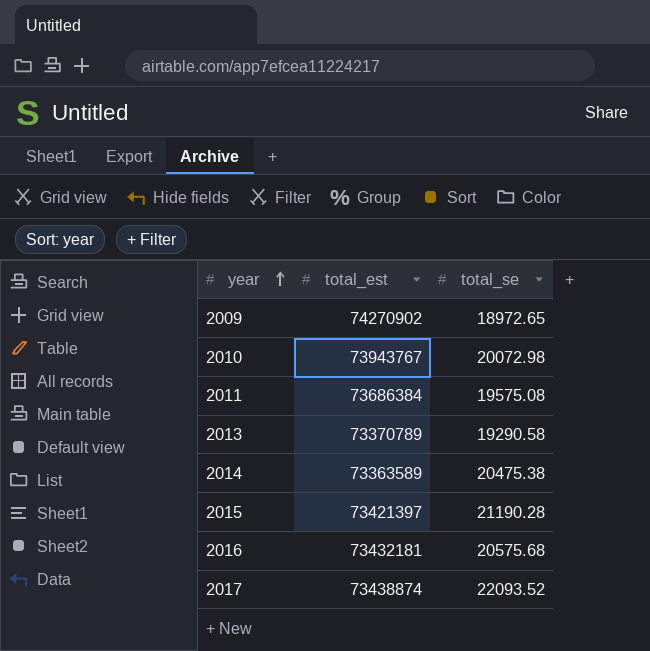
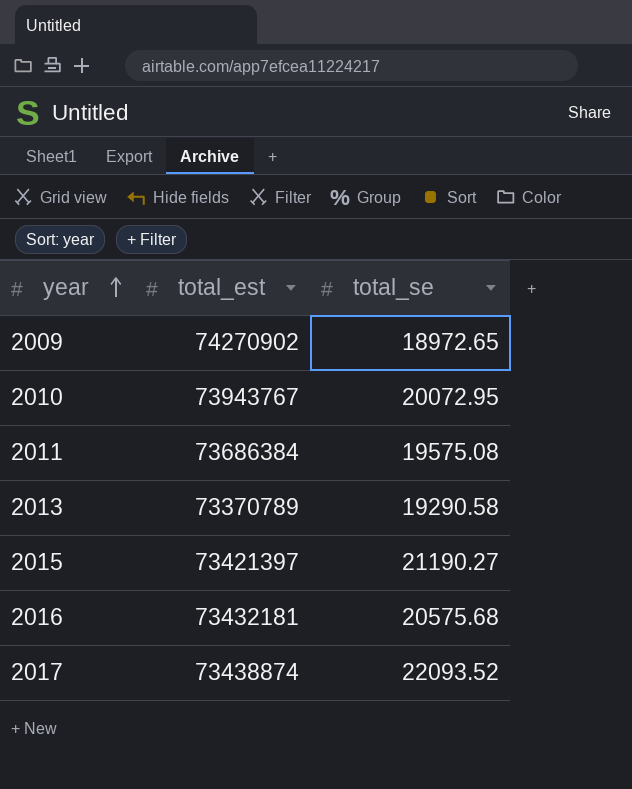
row 2014: 73363589 | 20475.38 -> none
2010 | total_se: 20072.98 -> 20072.95
2015 | total_se: 21190.28 -> 21190.27

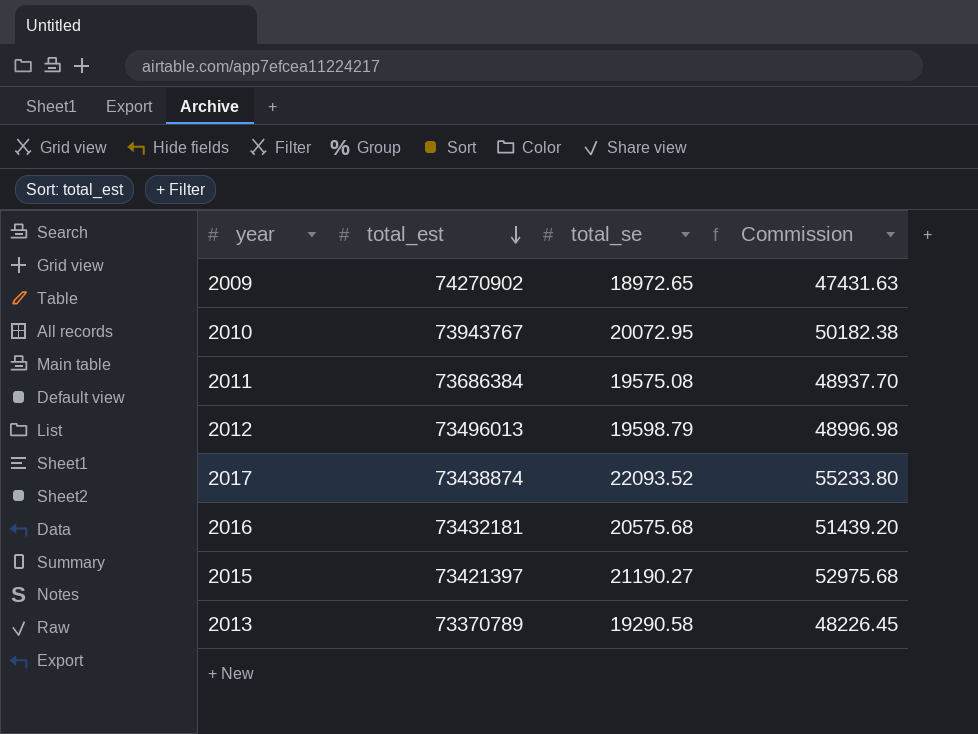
row order: year ascending -> total_est descending
column Commission | formula: none -> [total_se] * 2.5
row 2012: none -> 73496013 | 19598.79 | 48996.98

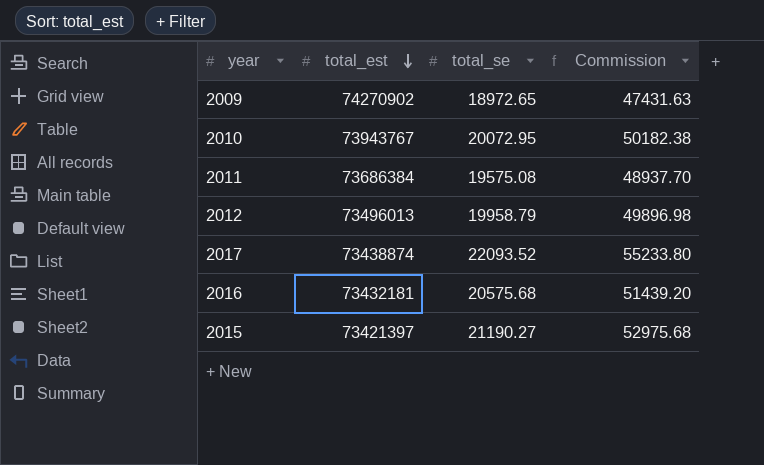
row 2013: 73370789 | 19290.58 | 48226.45 -> none
2012 | total_se: 19598.79 -> 19958.79
2012 | Commission: 48996.98 -> 49896.98

